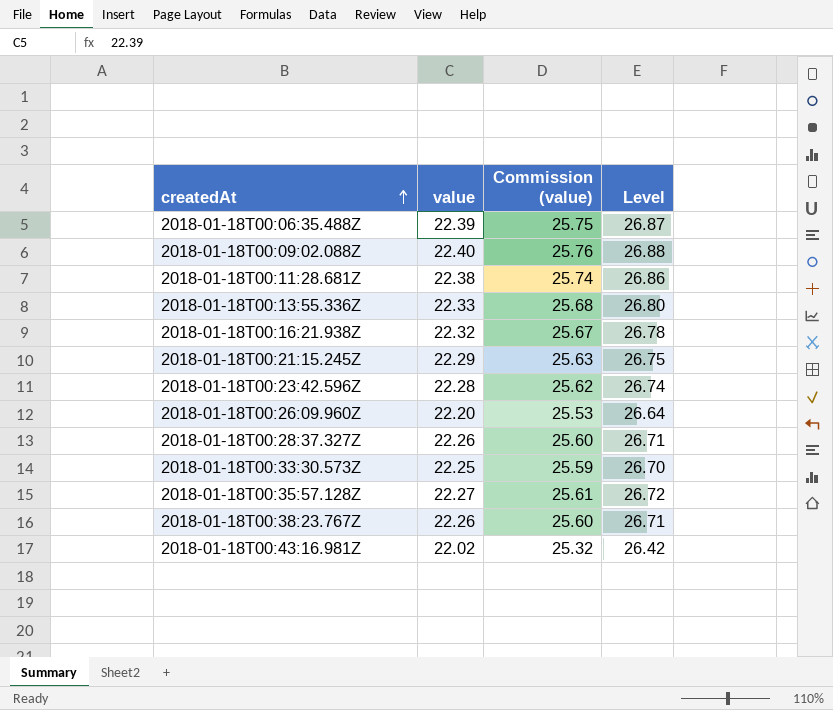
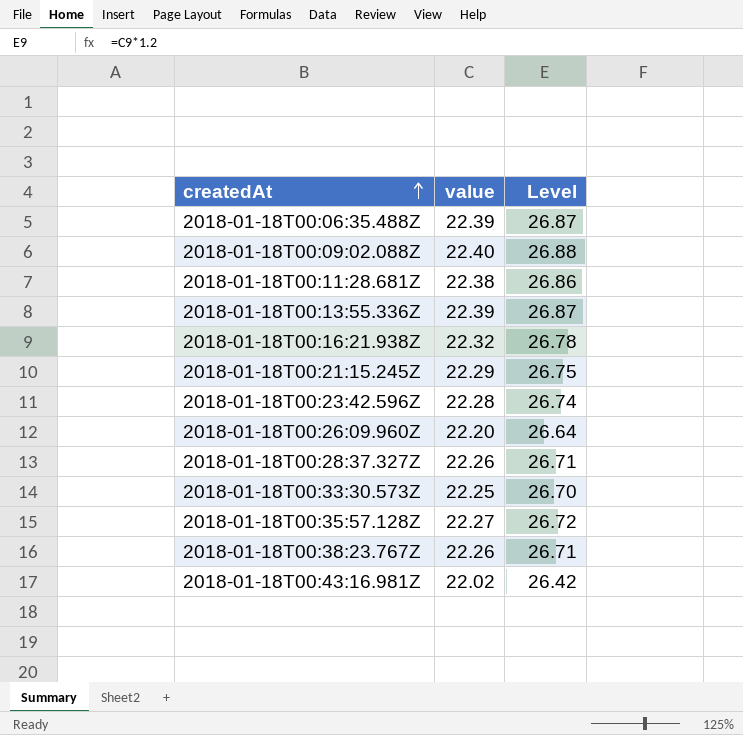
column Commission (value) | formula: [value] * 1.15 -> none
2018-01-18T00:13:55.336Z | value: 22.33 -> 22.39
2018-01-18T00:13:55.336Z | Level: 26.80 -> 26.87

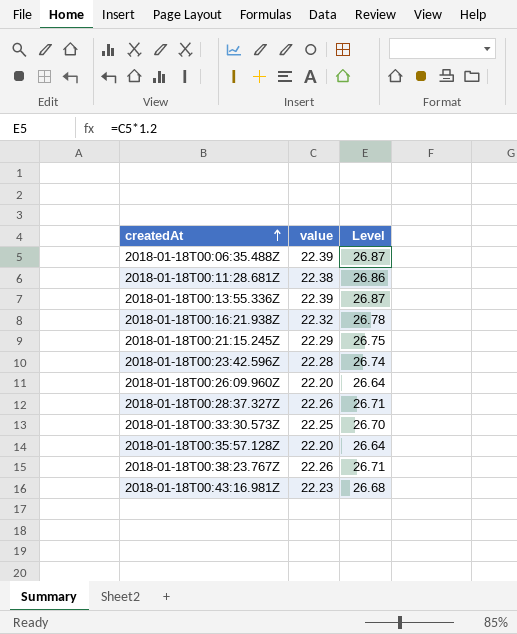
row 2018-01-18T00:09:02.088Z: 22.40 | 26.88 -> none
2018-01-18T00:35:57.128Z | value: 22.27 -> 22.20
2018-01-18T00:35:57.128Z | Level: 26.72 -> 26.64
2018-01-18T00:43:16.981Z | value: 22.02 -> 22.23
2018-01-18T00:43:16.981Z | Level: 26.42 -> 26.68

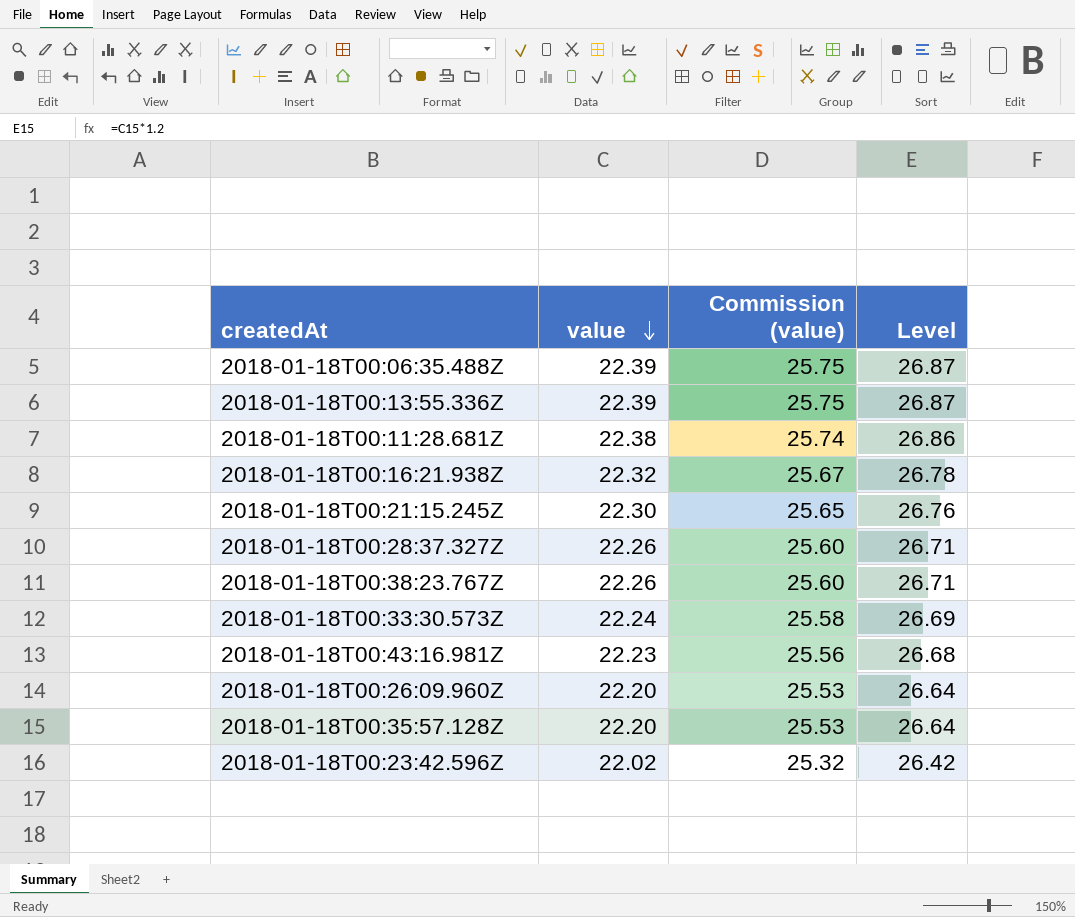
row order: createdAt ascending -> value descending
column Commission (value) | formula: none -> [value] * 1.15
2018-01-18T00:21:15.245Z | value: 22.29 -> 22.30
2018-01-18T00:21:15.245Z | Level: 26.75 -> 26.76
2018-01-18T00:33:30.573Z | value: 22.25 -> 22.24
2018-01-18T00:33:30.573Z | Level: 26.70 -> 26.69
2018-01-18T00:23:42.596Z | value: 22.28 -> 22.02
2018-01-18T00:23:42.596Z | Level: 26.74 -> 26.42

